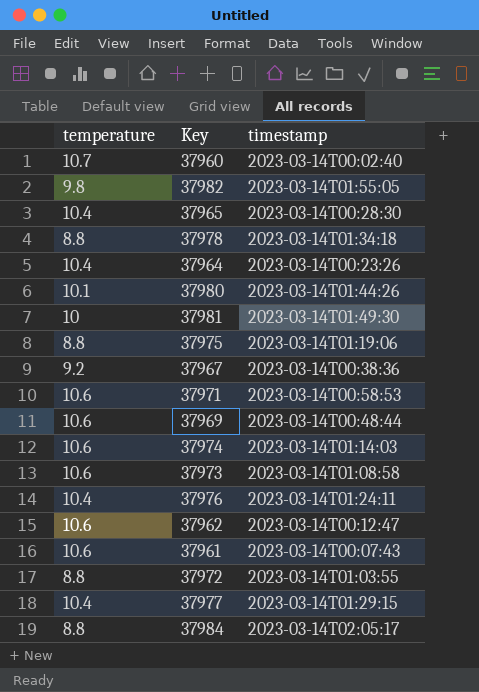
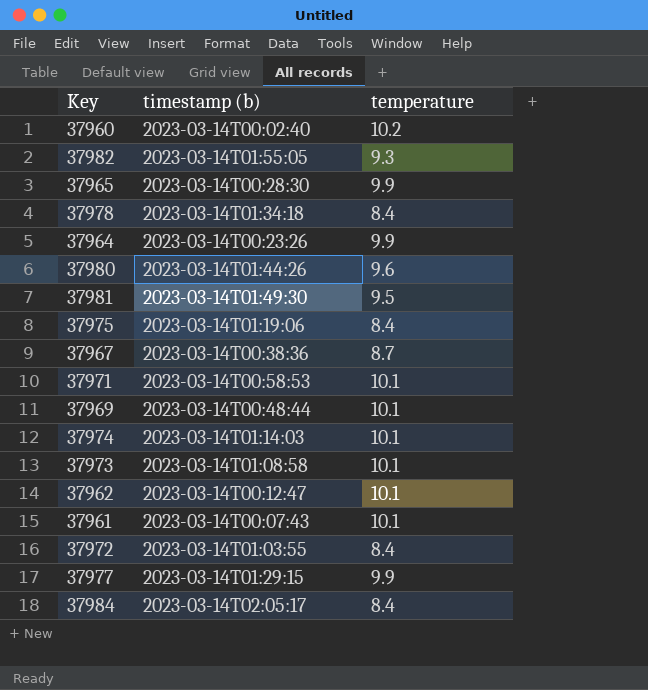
column name: timestamp -> timestamp (b)
column temperature | position: 1 -> 3
row 37976: 10.4 | 2023-03-14T01:24:11 -> none
37960 | temperature: 10.7 -> 10.2
37982 | temperature: 9.8 -> 9.3
37965 | temperature: 10.4 -> 9.9
37978 | temperature: 8.8 -> 8.4
37964 | temperature: 10.4 -> 9.9
37980 | temperature: 10.1 -> 9.6
37981 | temperature: 10 -> 9.5
37975 | temperature: 8.8 -> 8.4
37967 | temperature: 9.2 -> 8.7
37971 | temperature: 10.6 -> 10.1
37969 | temperature: 10.6 -> 10.1
37974 | temperature: 10.6 -> 10.1
37973 | temperature: 10.6 -> 10.1
37962 | temperature: 10.6 -> 10.1
37961 | temperature: 10.6 -> 10.1
37972 | temperature: 8.8 -> 8.4
37977 | temperature: 10.4 -> 9.9
37984 | temperature: 8.8 -> 8.4

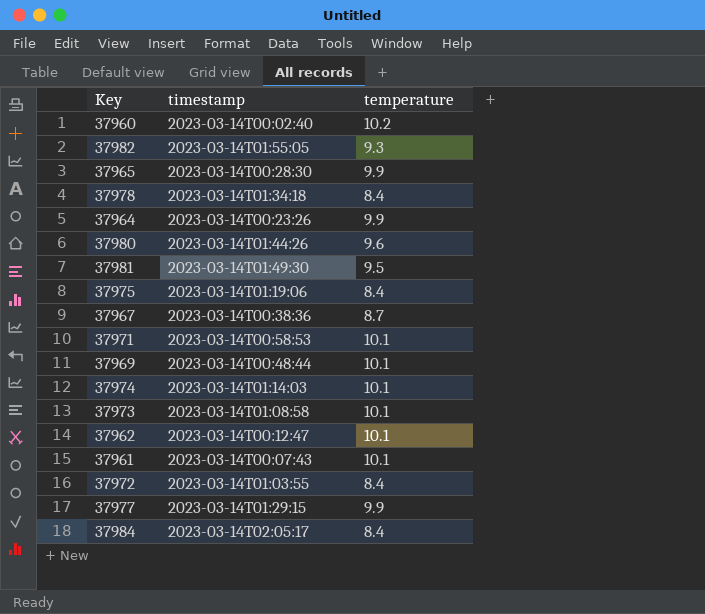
column name: timestamp (b) -> timestamp

